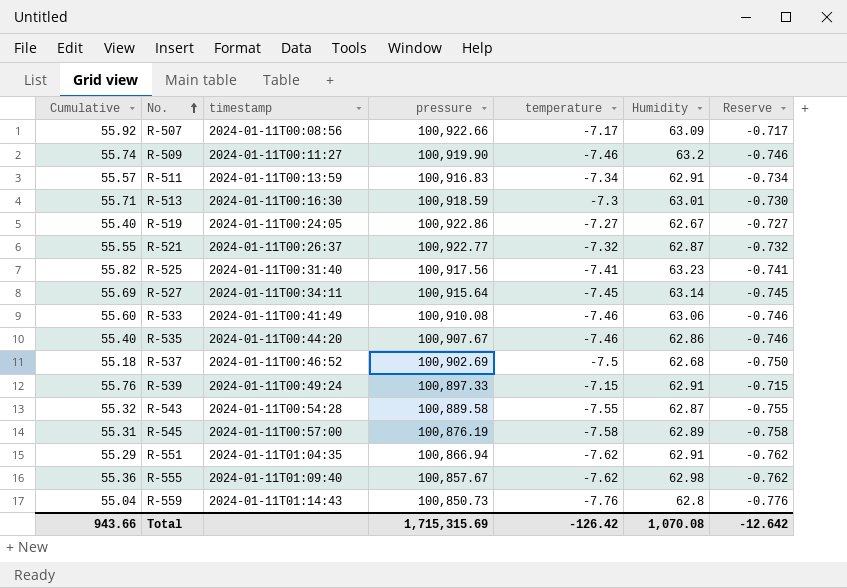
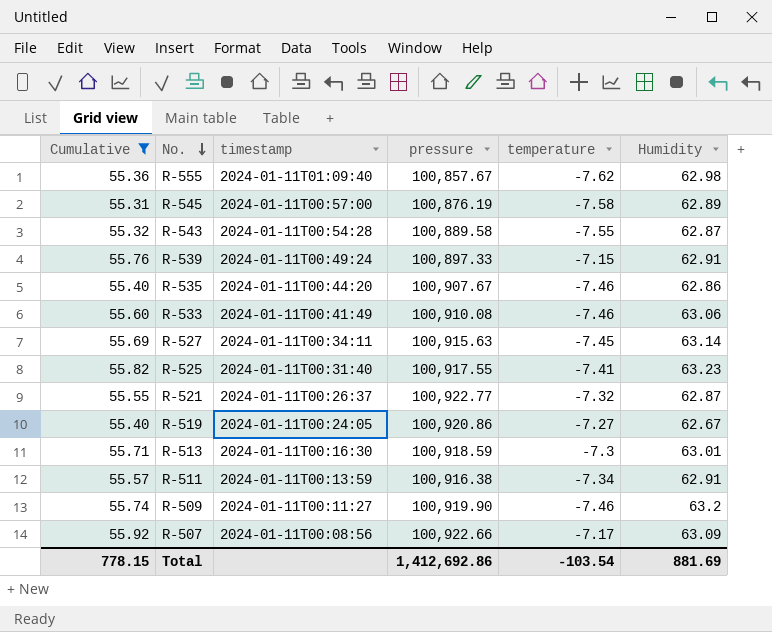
filter: none -> Cumulative >= 55.31
row order: No. ascending -> No. descending
column Reserve | formula: [temperature] * 0.1 -> none
R-527 | pressure: 100,915.64 -> 100,915.63
R-525 | pressure: 100,917.56 -> 100,917.55
R-519 | pressure: 100,922.86 -> 100,920.86
R-511 | pressure: 100,916.83 -> 100,916.38
Total | Cumulative: 943.66 -> 778.15
Total | pressure: 1,715,315.69 -> 1,412,692.86
Total | temperature: -126.42 -> -103.54
Total | Humidity: 1,070.08 -> 881.69

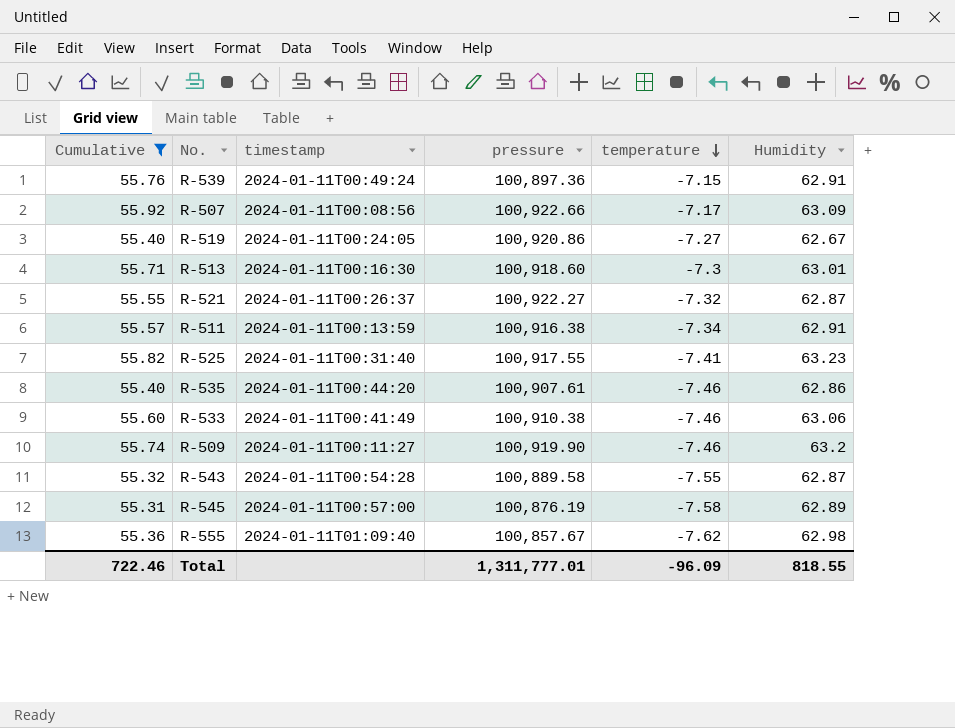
row order: No. descending -> temperature descending
row R-527: 55.69 | 2024-01-11T00:34:11 | 100,915.63 | -7.45 | 63.14 -> none
R-539 | pressure: 100,897.33 -> 100,897.36
R-513 | pressure: 100,918.59 -> 100,918.60
R-521 | pressure: 100,922.77 -> 100,922.27
R-535 | pressure: 100,907.67 -> 100,907.61
R-533 | pressure: 100,910.08 -> 100,910.38
Total | Cumulative: 778.15 -> 722.46
Total | pressure: 1,412,692.86 -> 1,311,777.01
Total | temperature: -103.54 -> -96.09
Total | Humidity: 881.69 -> 818.55

